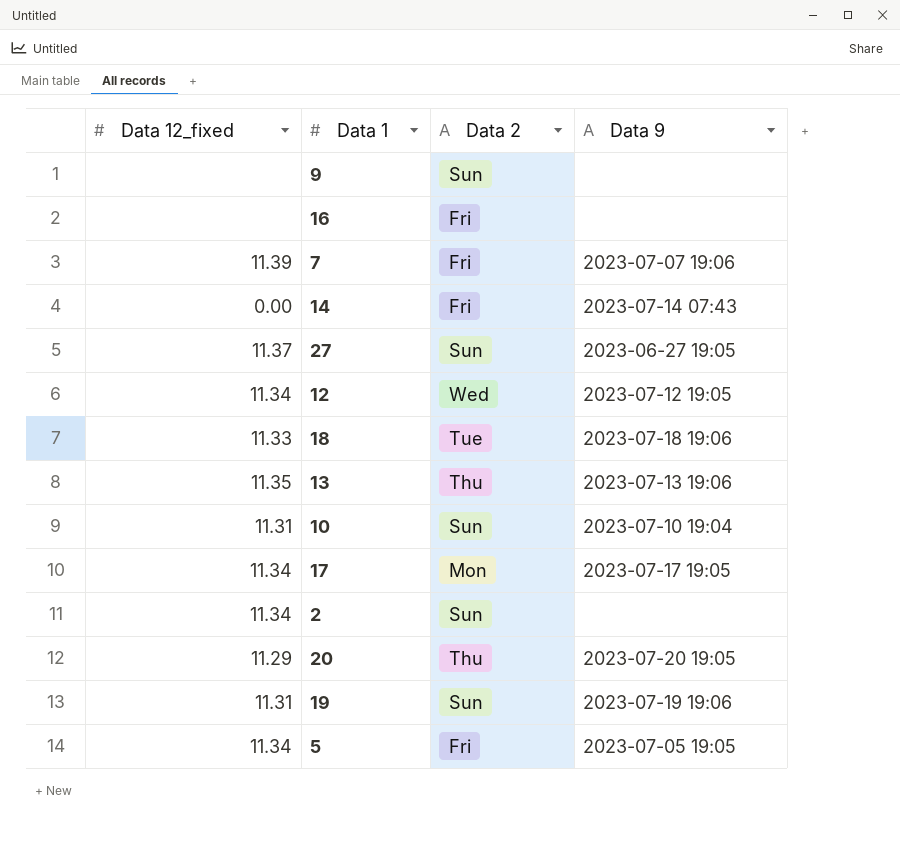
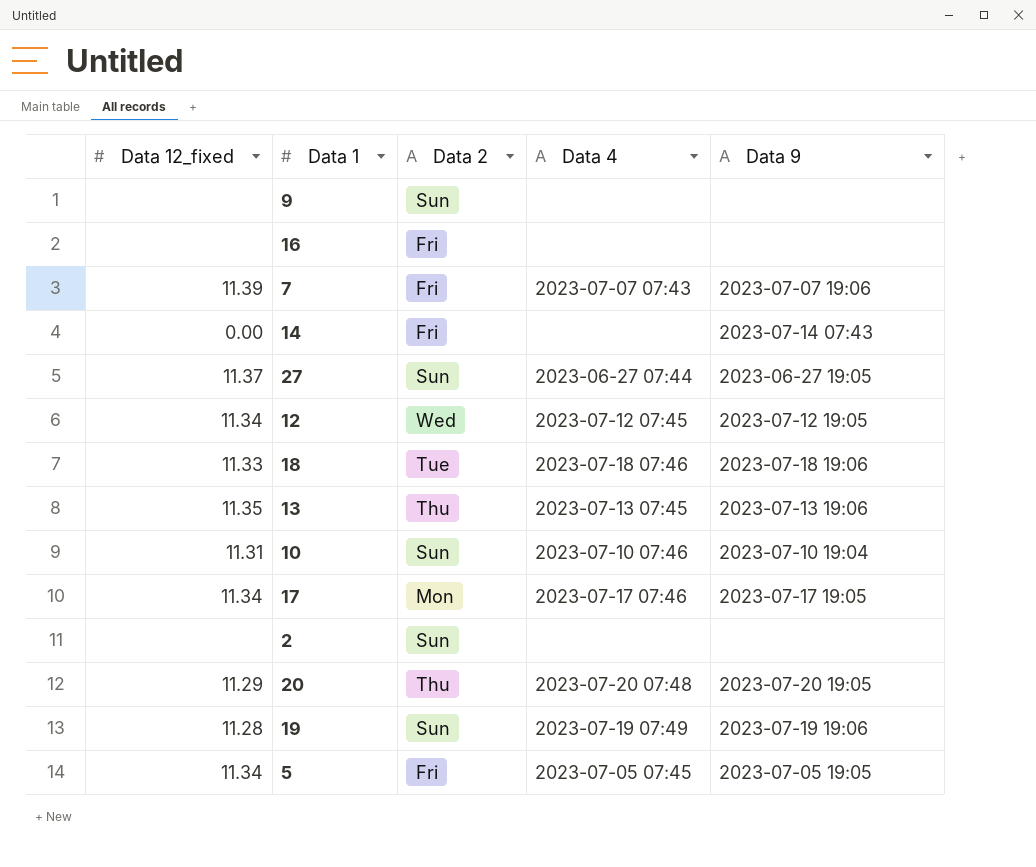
column Data 4 | position: none -> 4
2 | Data 12_fixed: 11.34 -> none
19 | Data 12_fixed: 11.31 -> 11.28

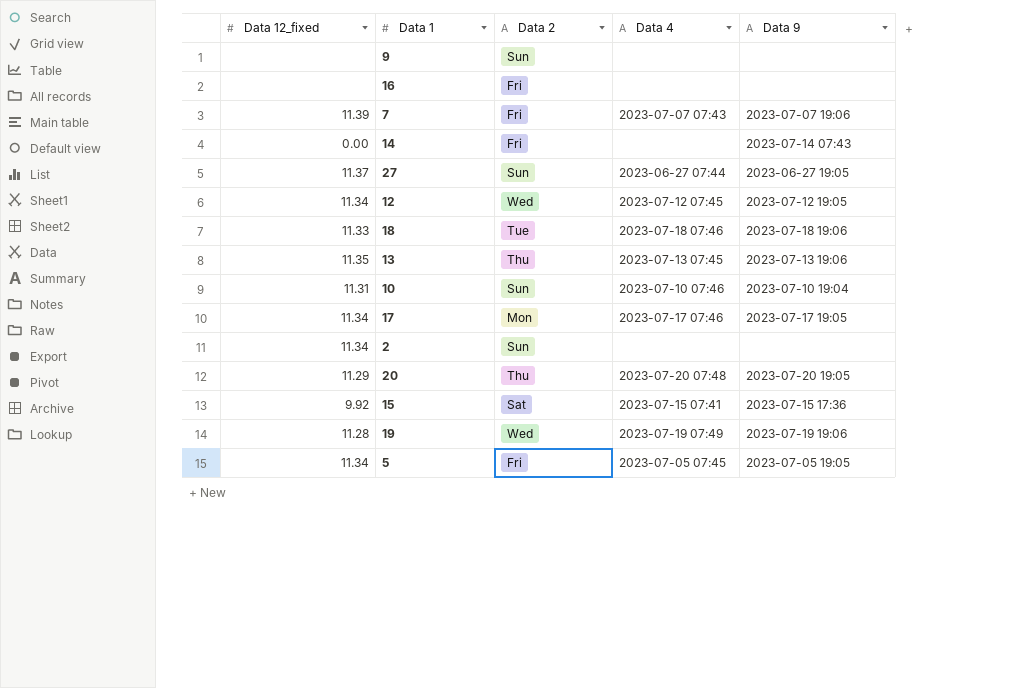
2 | Data 12_fixed: none -> 11.34
row 15: none -> 9.92 | Sat | 2023-07-15 07:41 | 2023-07-15 17:36
19 | Data 2: Sun -> Wed

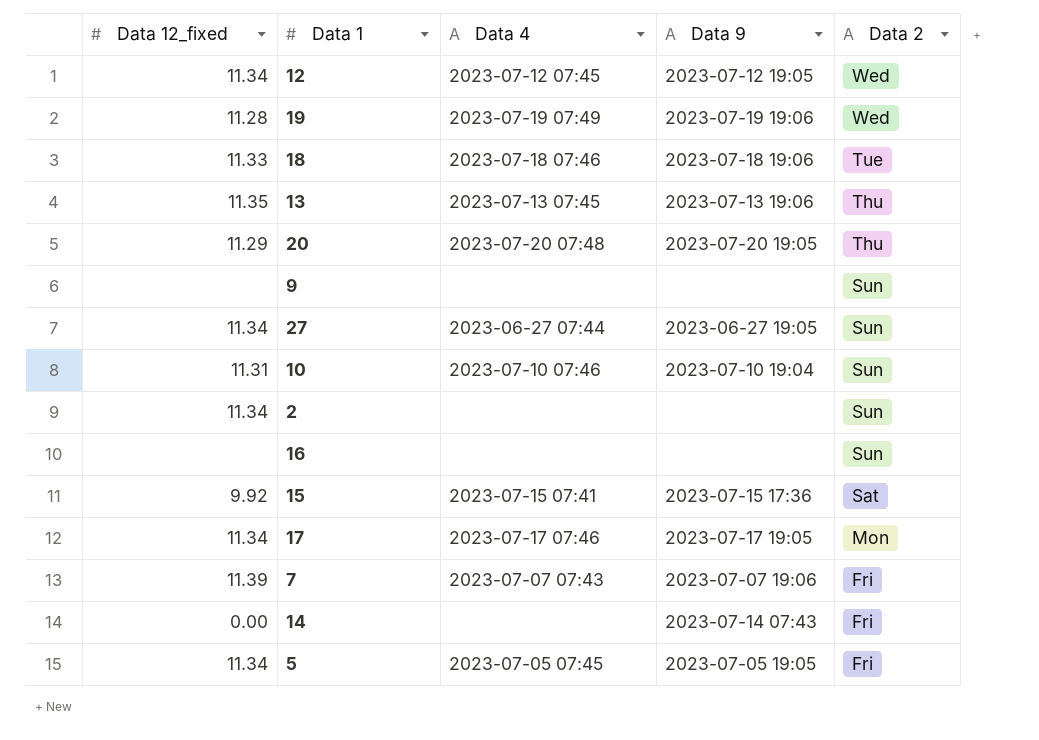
row order: none -> Data 2 descending
column Data 2 | position: 3 -> 5
27 | Data 12_fixed: 11.37 -> 11.34
16 | Data 2: Fri -> Sun

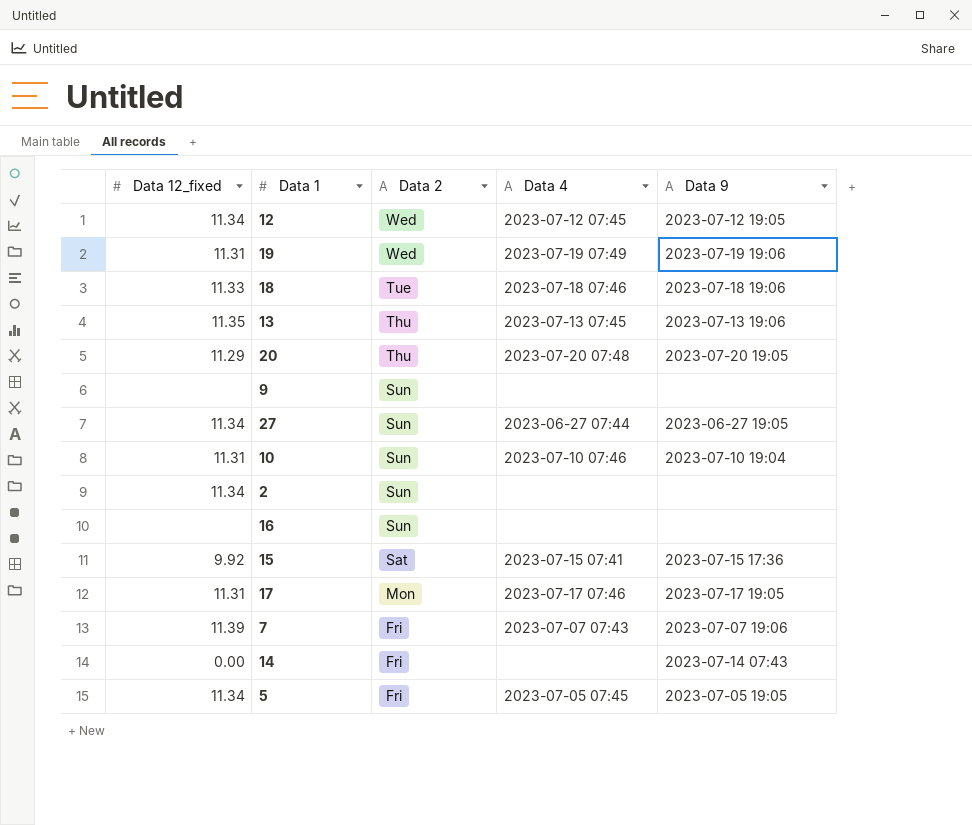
column Data 2 | position: 5 -> 3
19 | Data 12_fixed: 11.28 -> 11.31
17 | Data 12_fixed: 11.34 -> 11.31

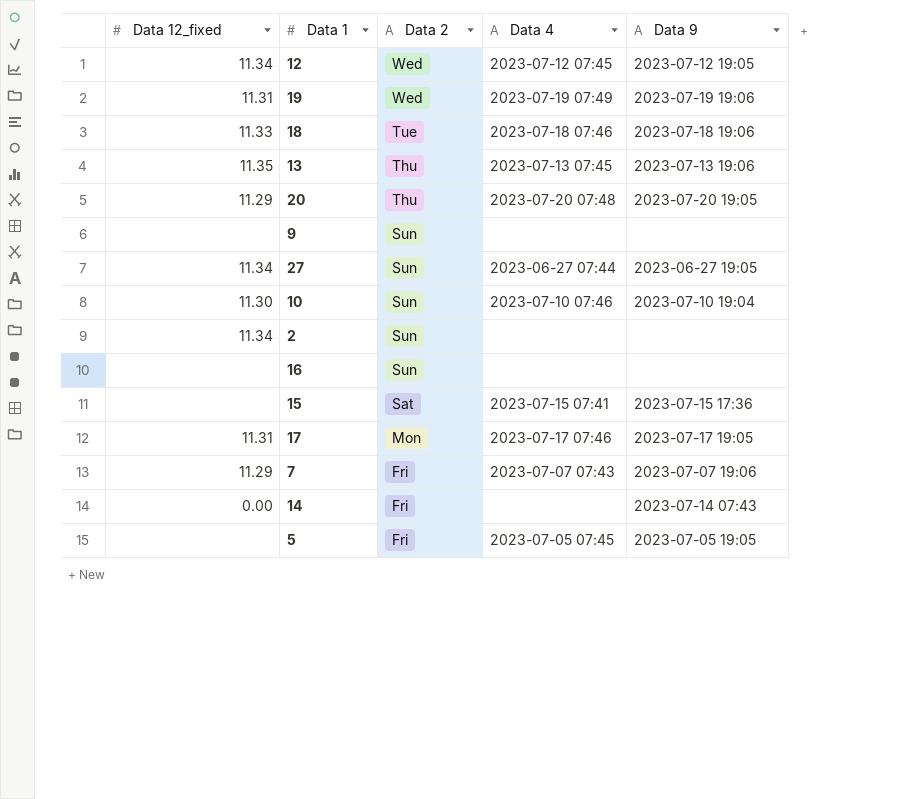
10 | Data 12_fixed: 11.31 -> 11.30
15 | Data 12_fixed: 9.92 -> none
7 | Data 12_fixed: 11.39 -> 11.29
5 | Data 12_fixed: 11.34 -> none

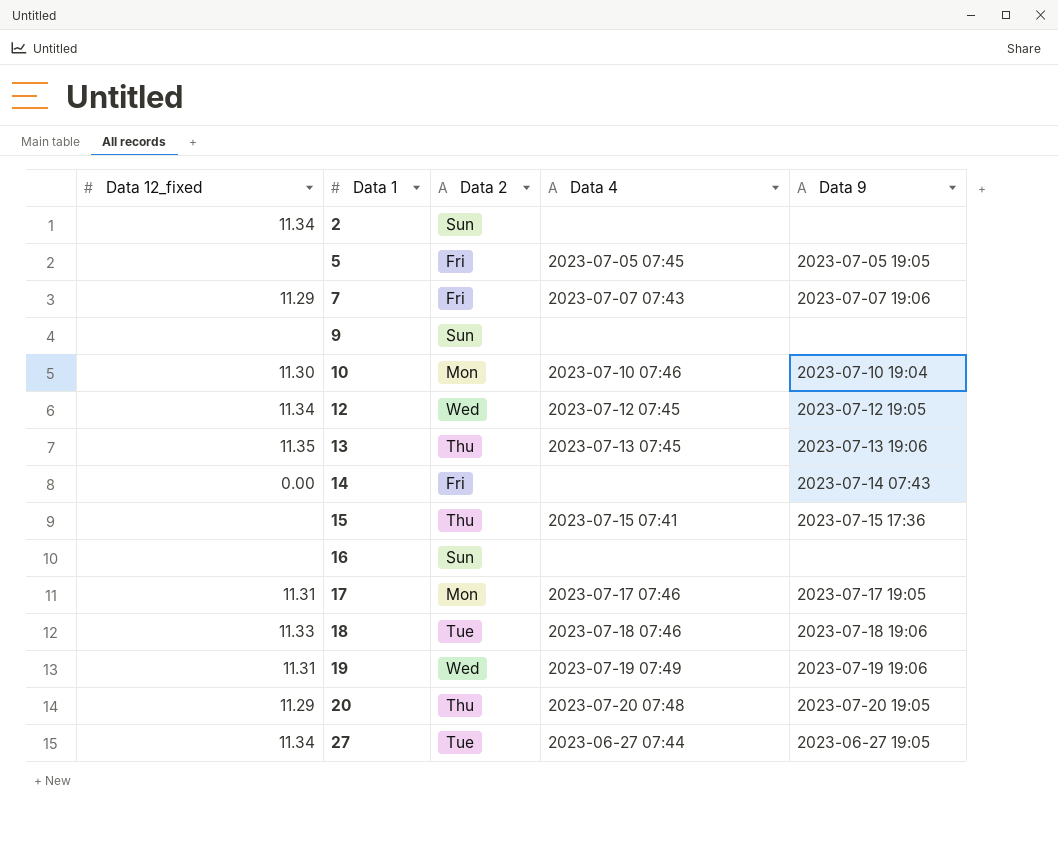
row order: Data 2 descending -> Data 1 ascending
10 | Data 2: Sun -> Mon
15 | Data 2: Sat -> Thu
27 | Data 2: Sun -> Tue

